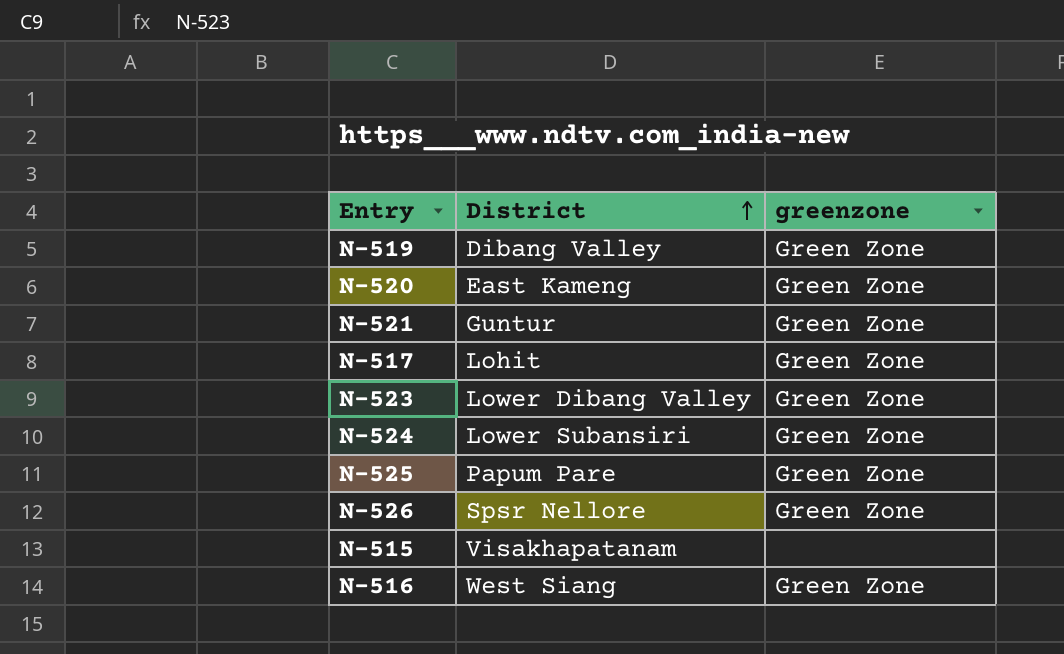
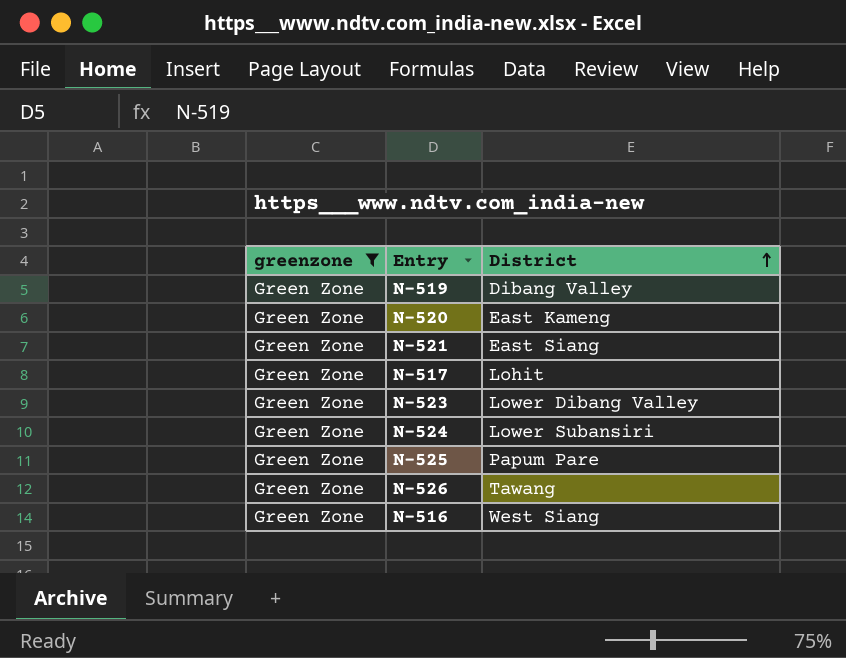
filter: none -> greenzone = Green Zone
column greenzone | position: 3 -> 1
N-521 | District: Guntur -> East Siang
N-526 | District: Spsr Nellore -> Tawang

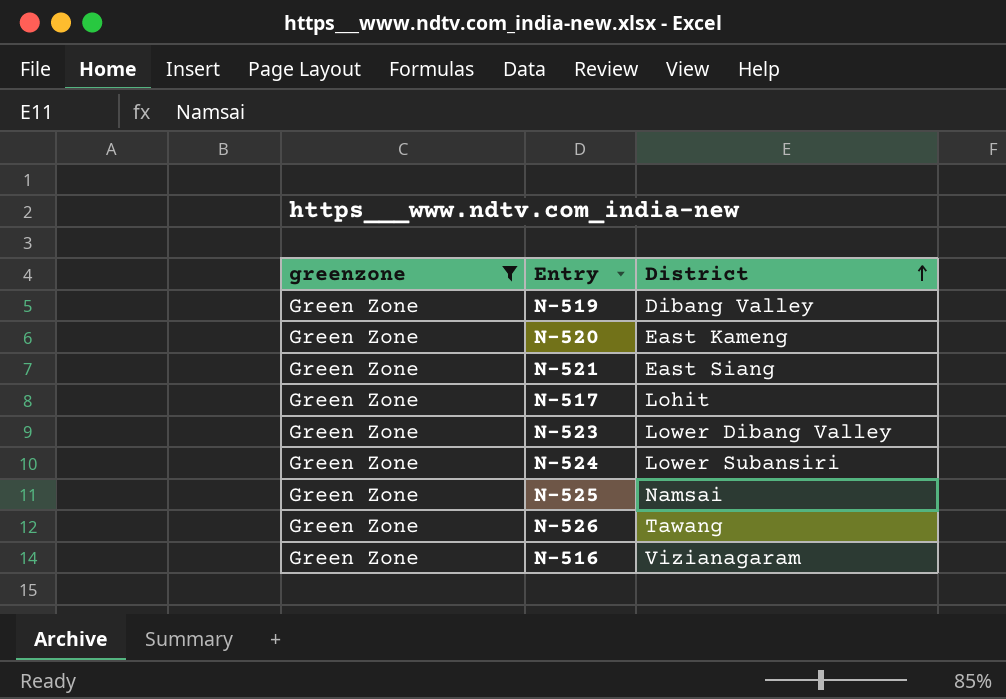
N-525 | District: Papum Pare -> Namsai
N-516 | District: West Siang -> Vizianagaram

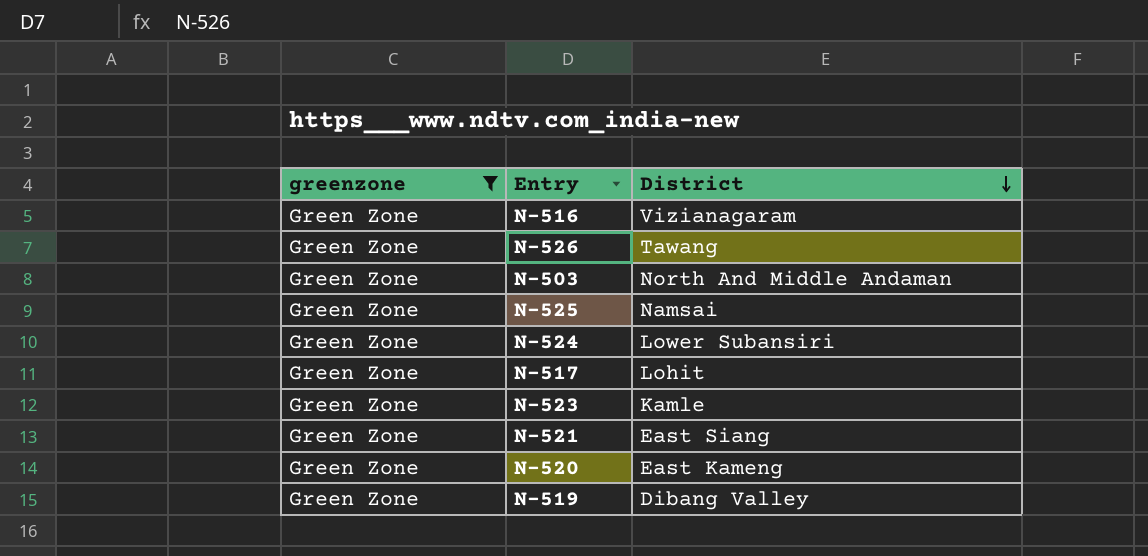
row order: District ascending -> District descending
row N-503: none -> Green Zone | North And Middle Andaman
N-523 | District: Lower Dibang Valley -> Kamle

